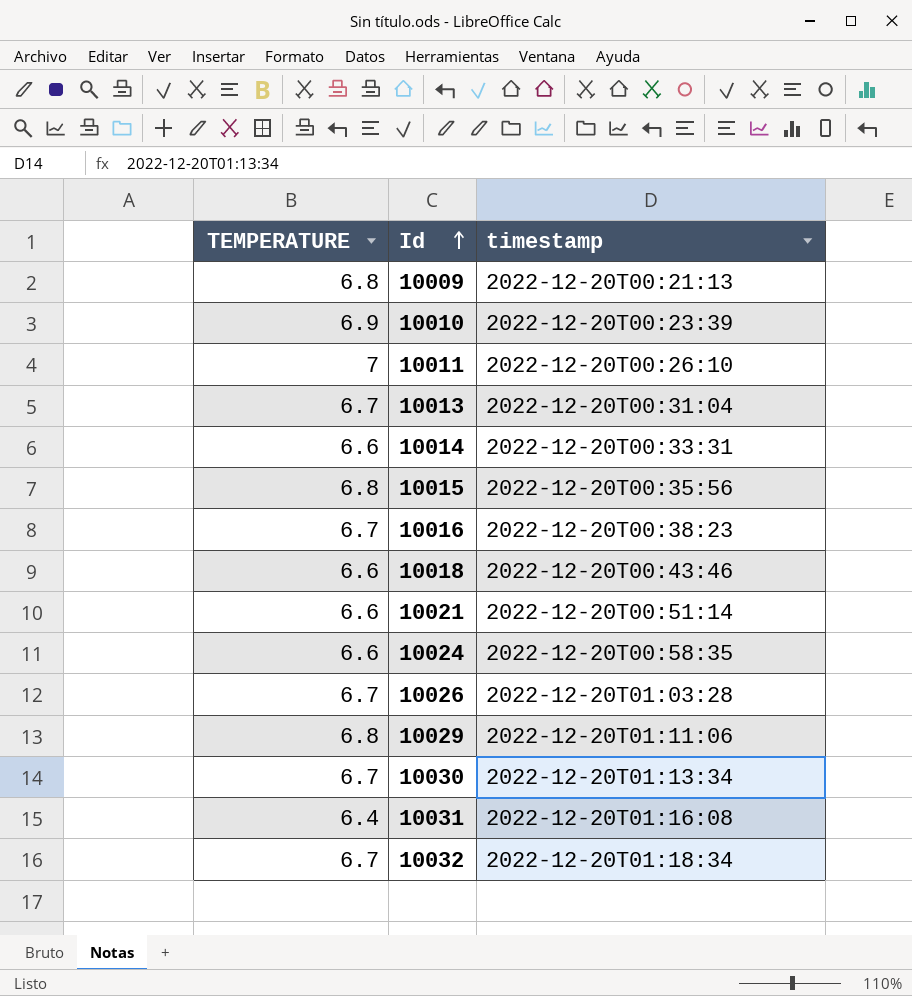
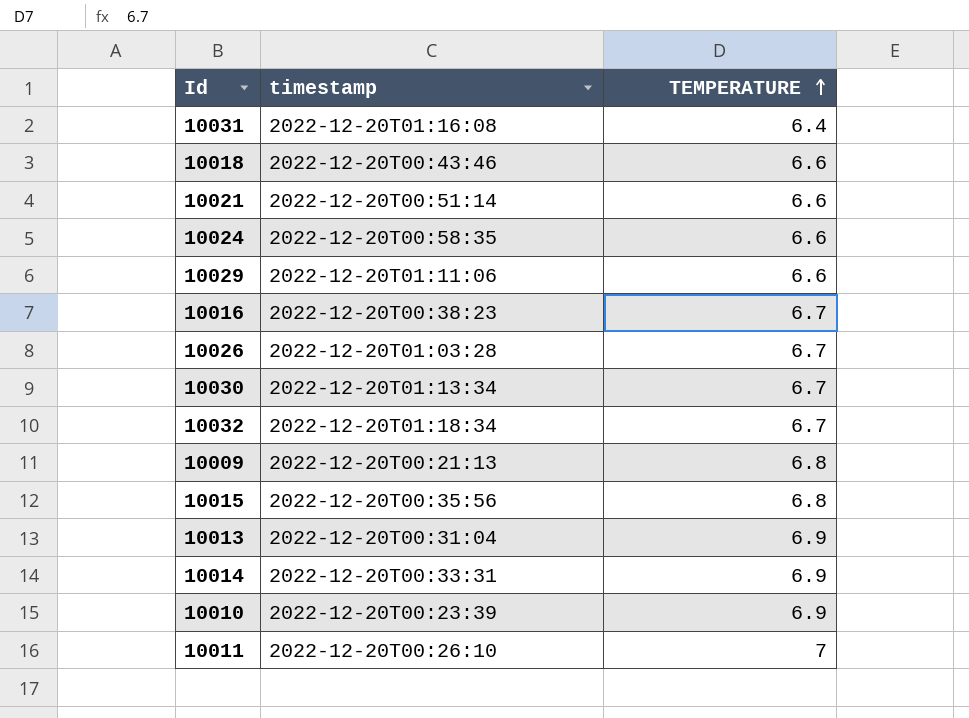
row order: Id ascending -> TEMPERATURE ascending
column TEMPERATURE | position: 1 -> 3
10029 | TEMPERATURE: 6.8 -> 6.6
10013 | TEMPERATURE: 6.7 -> 6.9
10014 | TEMPERATURE: 6.6 -> 6.9

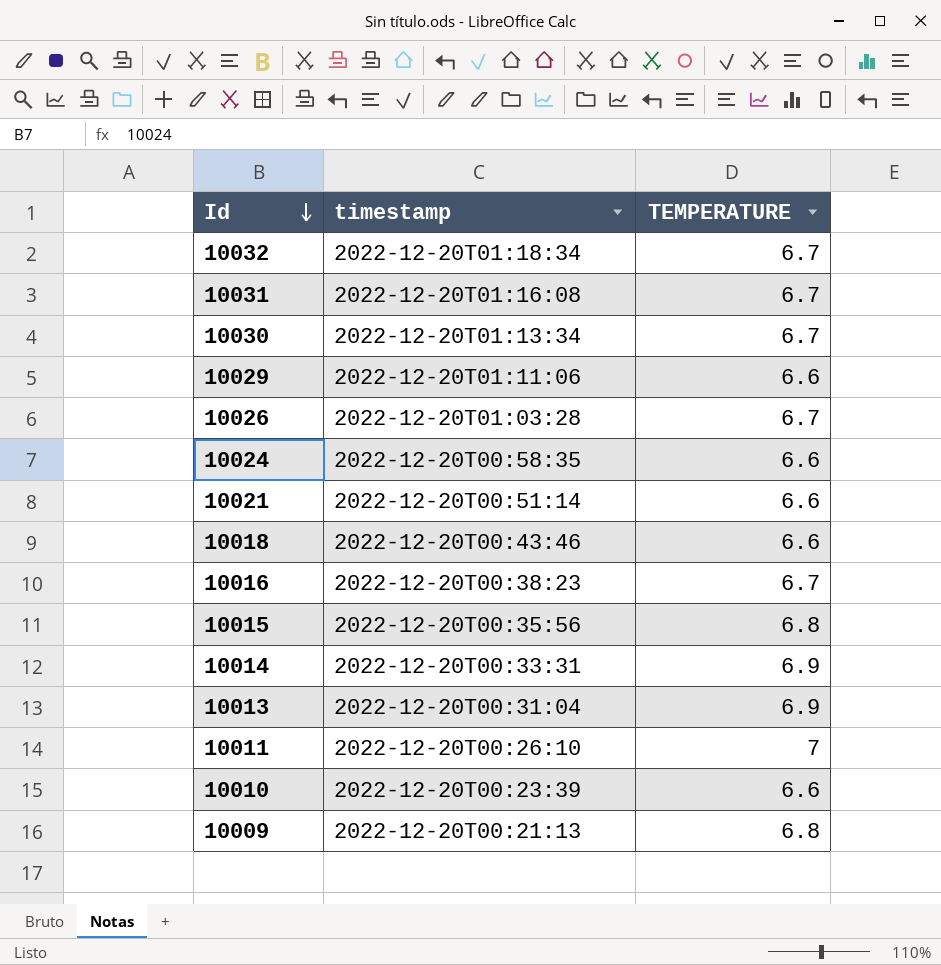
row order: TEMPERATURE ascending -> Id descending
10031 | TEMPERATURE: 6.4 -> 6.7
10010 | TEMPERATURE: 6.9 -> 6.6

